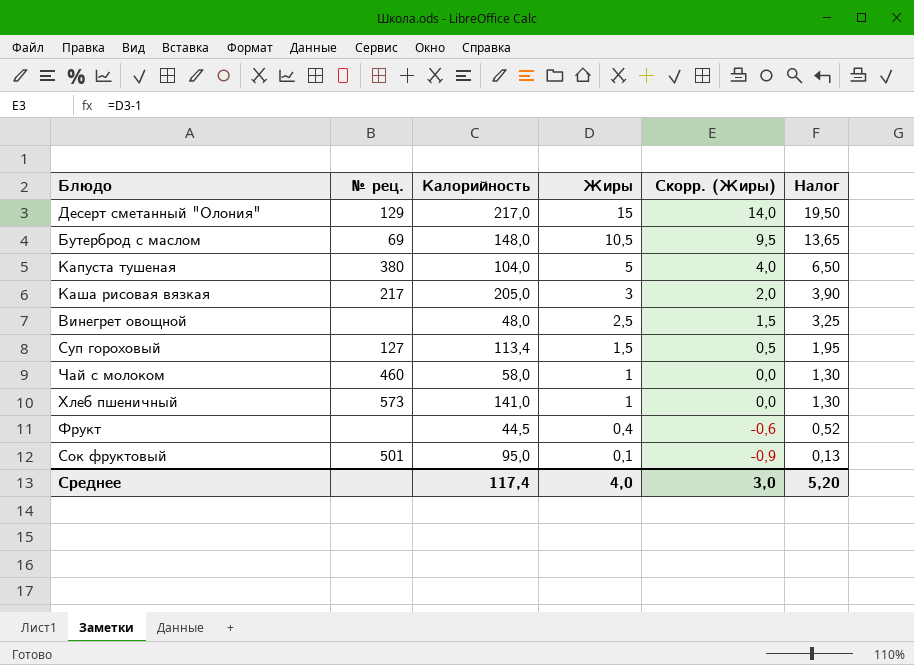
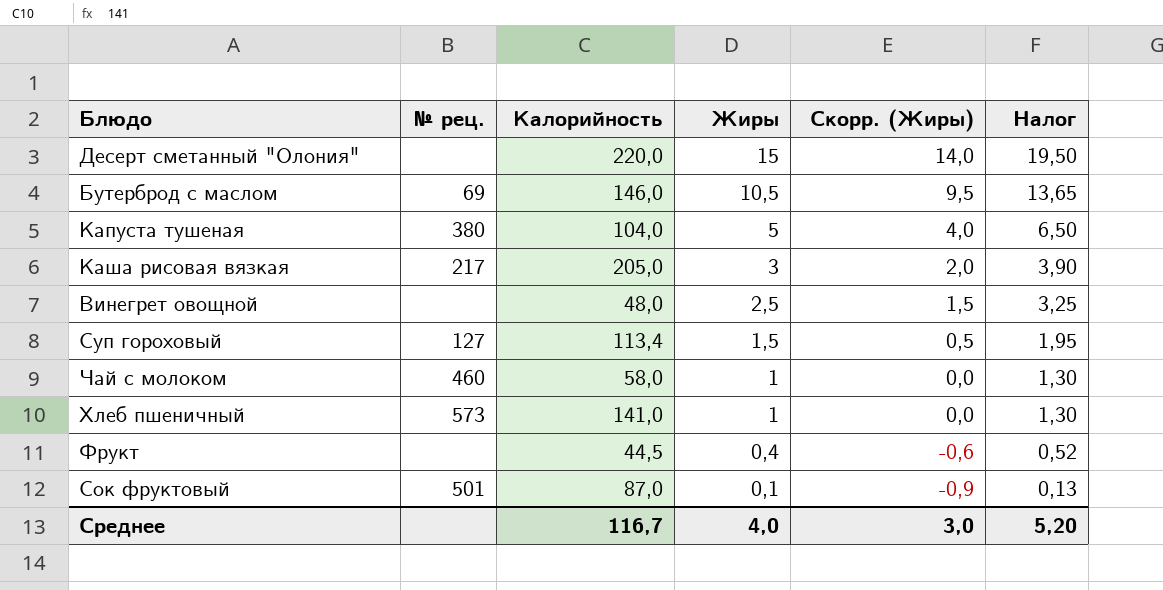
Десерт сметанный "Олония" | № рец.: 129 -> none
Десерт сметанный "Олония" | Калорийность: 217,0 -> 220,0
Бутерброд с маслом | Калорийность: 148,0 -> 146,0
Сок фруктовый | Калорийность: 95,0 -> 87,0
Среднее | Калорийность: 117,4 -> 116,7

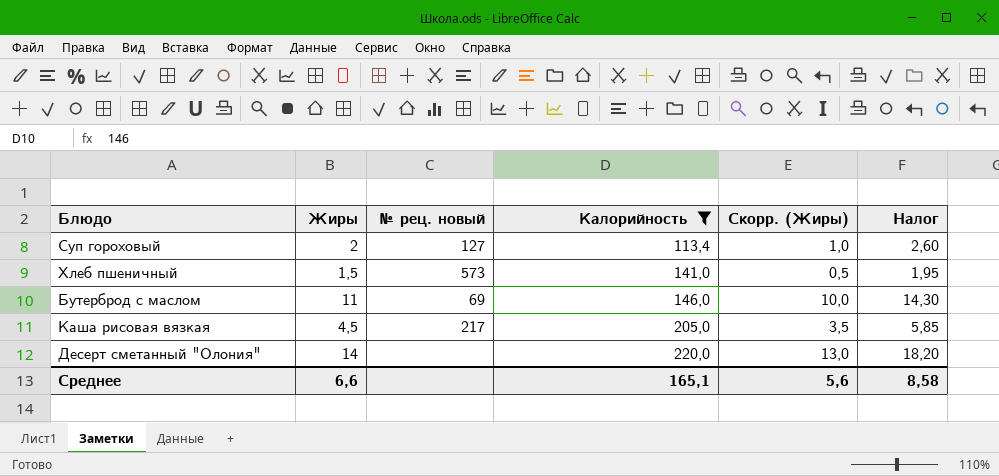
filter: none -> Калорийность >= 113,4
row order: Жиры descending -> Калорийность ascending
column Жиры | position: 4 -> 2
column name: № рец. -> № рец. новый
Суп гороховый | Жиры: 1,5 -> 2
Суп гороховый | Скорр. (Жиры): 0,5 -> 1,0
Суп гороховый | Налог: 1,95 -> 2,60
Хлеб пшеничный | Жиры: 1 -> 1,5
Хлеб пшеничный | Скорр. (Жиры): 0,0 -> 0,5
Хлеб пшеничный | Налог: 1,30 -> 1,95
Бутерброд с маслом | Жиры: 10,5 -> 11
Бутерброд с маслом | Скорр. (Жиры): 9,5 -> 10,0
Бутерброд с маслом | Налог: 13,65 -> 14,30
Каша рисовая вязкая | Жиры: 3 -> 4,5
Каша рисовая вязкая | Скорр. (Жиры): 2,0 -> 3,5
Каша рисовая вязкая | Налог: 3,90 -> 5,85
Десерт сметанный "Олония" | Жиры: 15 -> 14
Десерт сметанный "Олония" | Скорр. (Жиры): 14,0 -> 13,0
Десерт сметанный "Олония" | Налог: 19,50 -> 18,20
Среднее | Жиры: 4,0 -> 6,6
Среднее | Калорийность: 116,7 -> 165,1
Среднее | Скорр. (Жиры): 3,0 -> 5,6
Среднее | Налог: 5,20 -> 8,58

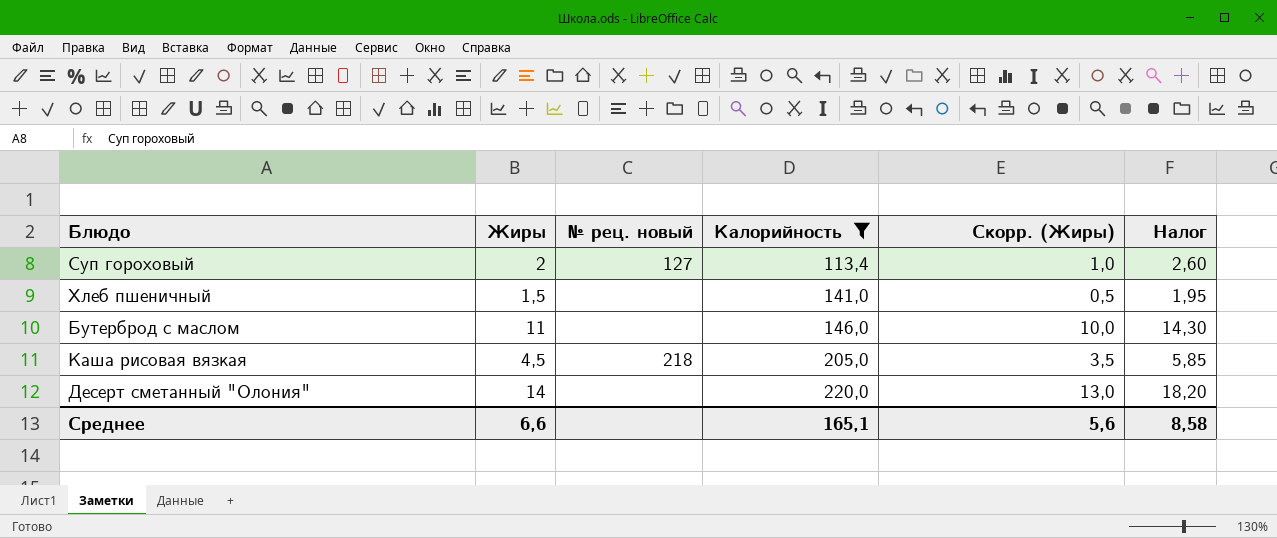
Хлеб пшеничный | № рец. новый: 573 -> none
Бутерброд с маслом | № рец. новый: 69 -> none
Каша рисовая вязкая | № рец. новый: 217 -> 218

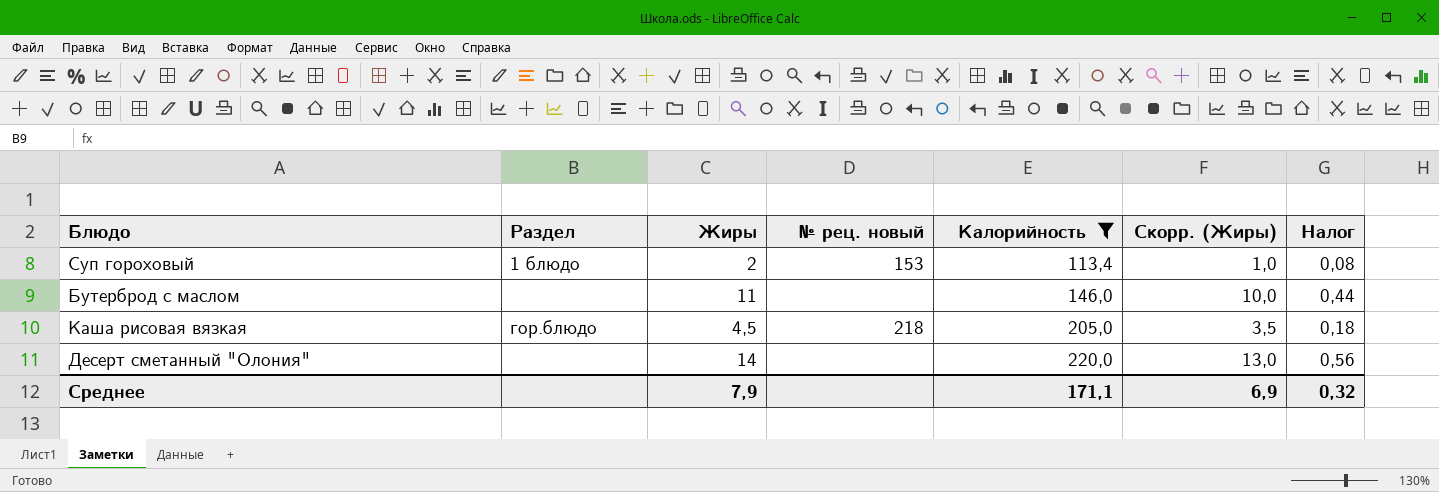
column Раздел | position: none -> 2
column Налог | formula: [Жиры] * 1,3 -> [Жиры] * 0,04
row Хлеб пшеничный: 1,5 | none | 141,0 | 0,5 | 1,95 -> none
Суп гороховый | № рец. новый: 127 -> 153
Среднее | Жиры: 6,6 -> 7,9
Среднее | Калорийность: 165,1 -> 171,1
Среднее | Скорр. (Жиры): 5,6 -> 6,9
Среднее | Налог: 8,58 -> 0,32

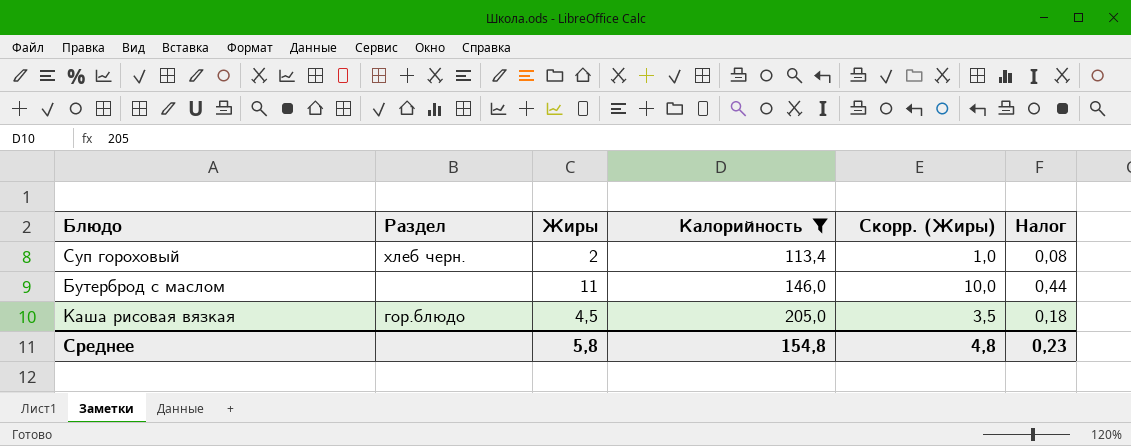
column № рец. новый | position: 4 -> none
row Десерт сметанный "Олония": none | 14 | none | 220,0 | 13,0 | 0,56 -> none
Суп гороховый | Раздел: 1 блюдо -> хлеб черн.
Среднее | Жиры: 7,9 -> 5,8
Среднее | Калорийность: 171,1 -> 154,8
Среднее | Скорр. (Жиры): 6,9 -> 4,8
Среднее | Налог: 0,32 -> 0,23

